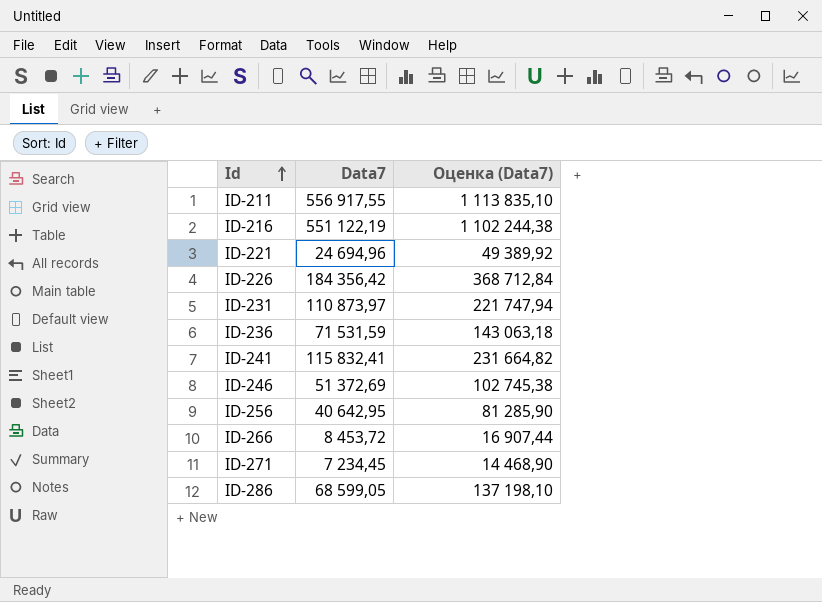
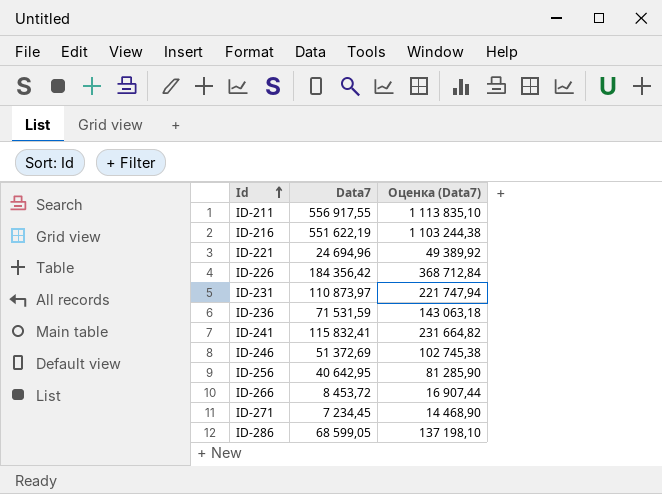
ID-216 | Data7: 551 122,19 -> 551 622,19
ID-216 | Оценка (Data7): 1 102 244,38 -> 1 103 244,38

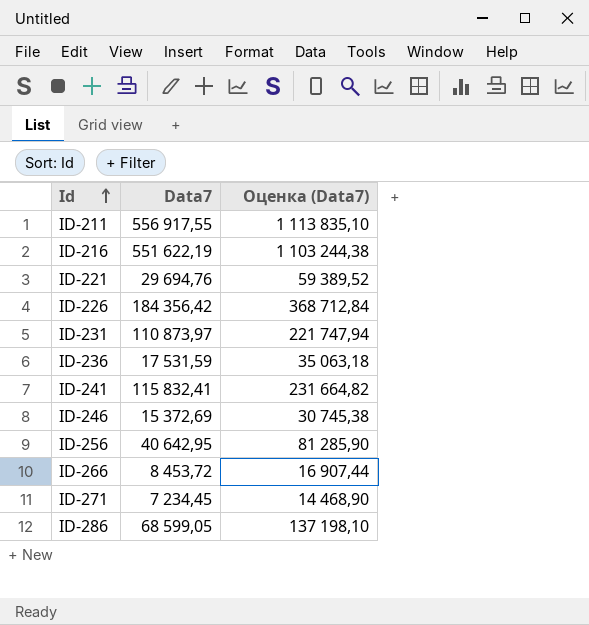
ID-221 | Data7: 24 694,96 -> 29 694,76
ID-221 | Оценка (Data7): 49 389,92 -> 59 389,52
ID-236 | Data7: 71 531,59 -> 17 531,59
ID-236 | Оценка (Data7): 143 063,18 -> 35 063,18
ID-246 | Data7: 51 372,69 -> 15 372,69
ID-246 | Оценка (Data7): 102 745,38 -> 30 745,38

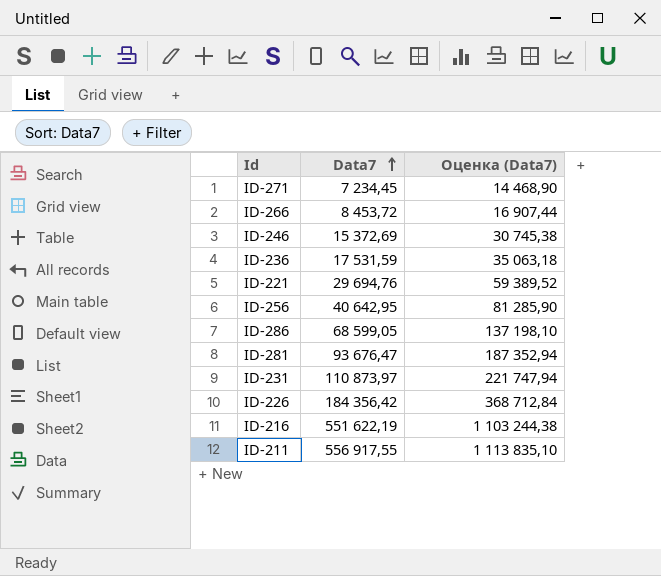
row order: Id ascending -> Data7 ascending
row ID-241: 115 832,41 | 231 664,82 -> none
row ID-281: none -> 93 676,47 | 187 352,94

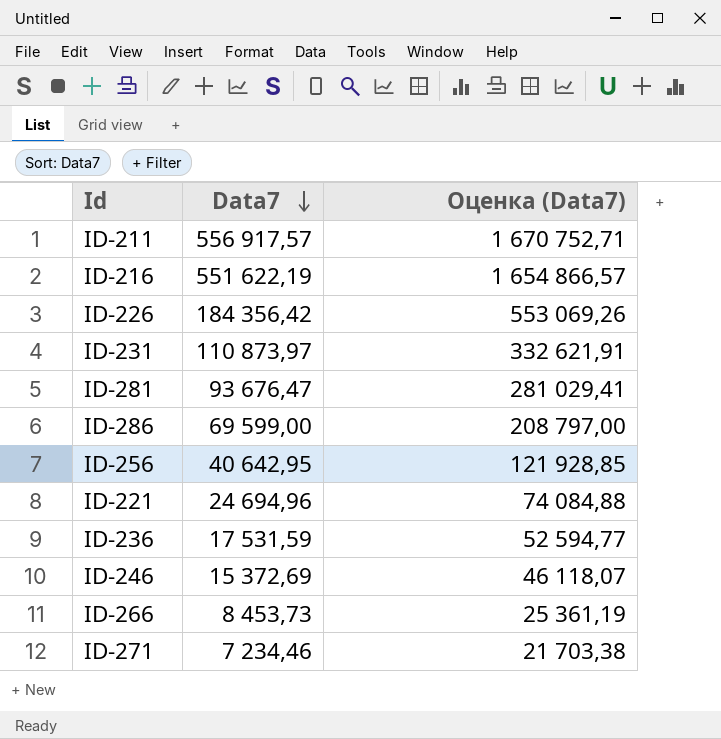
row order: Data7 ascending -> Data7 descending
column Оценка (Data7) | formula: [Data7] * 2 -> [Data7] * 3
ID-211 | Data7: 556 917,55 -> 556 917,57
ID-286 | Data7: 68 599,05 -> 69 599,00
ID-221 | Data7: 29 694,76 -> 24 694,96
ID-266 | Data7: 8 453,72 -> 8 453,73
ID-271 | Data7: 7 234,45 -> 7 234,46

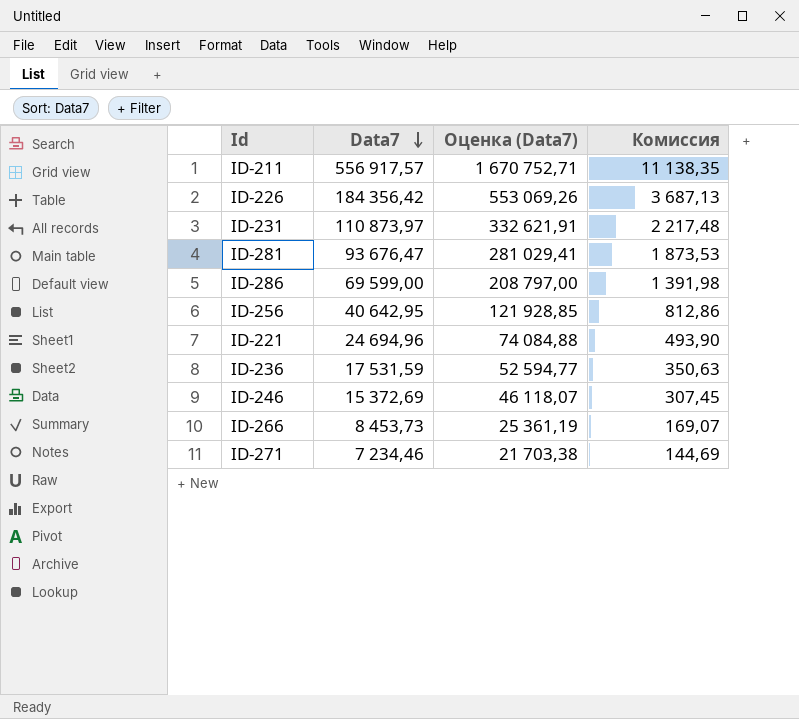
column Комиссия | formula: none -> [Data7] * 0,02
row ID-216: 551 622,19 | 1 654 866,57 -> none

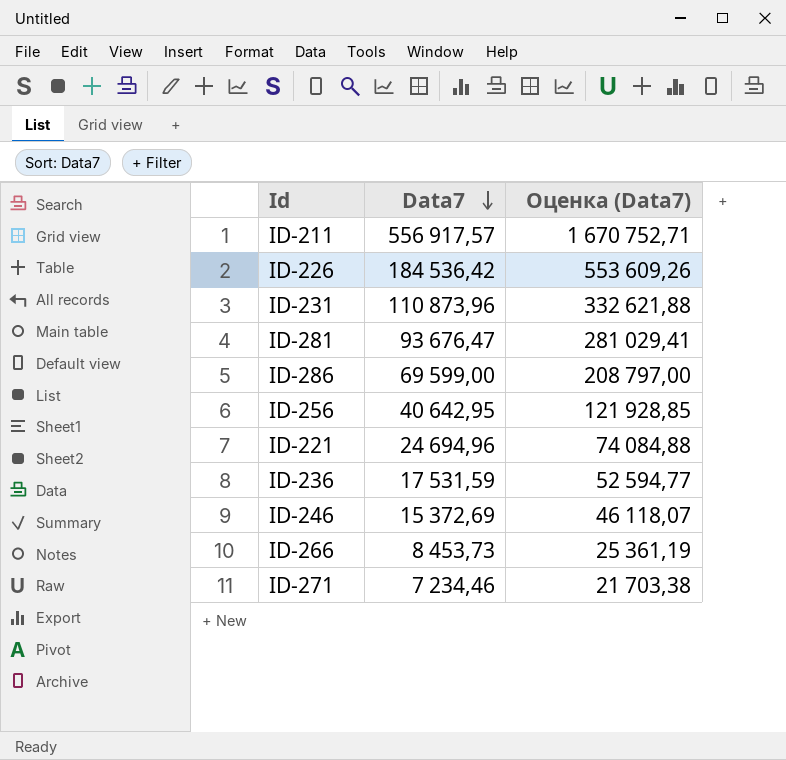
column Комиссия | formula: [Data7] * 0,02 -> none
ID-226 | Data7: 184 356,42 -> 184 536,42
ID-226 | Оценка (Data7): 553 069,26 -> 553 609,26
ID-231 | Data7: 110 873,97 -> 110 873,96
ID-231 | Оценка (Data7): 332 621,91 -> 332 621,88

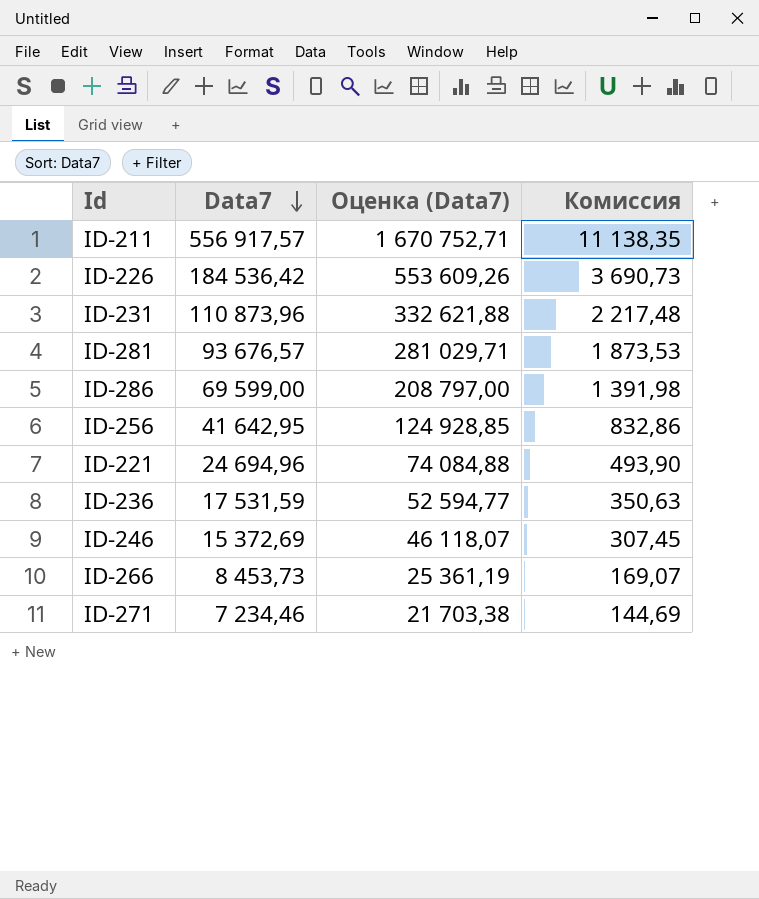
column Комиссия | formula: none -> [Data7] * 0,02
ID-281 | Data7: 93 676,47 -> 93 676,57
ID-281 | Оценка (Data7): 281 029,41 -> 281 029,71
ID-256 | Data7: 40 642,95 -> 41 642,95
ID-256 | Оценка (Data7): 121 928,85 -> 124 928,85

